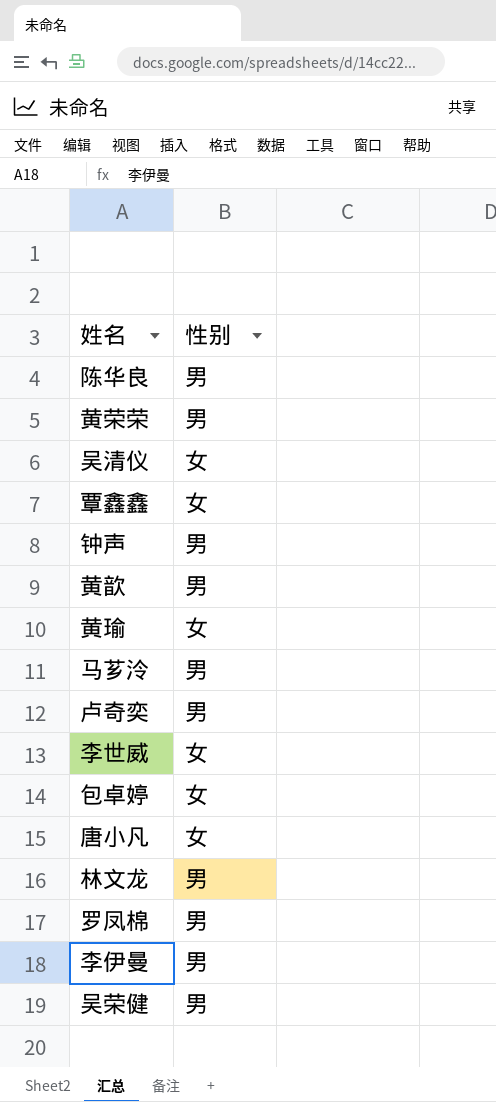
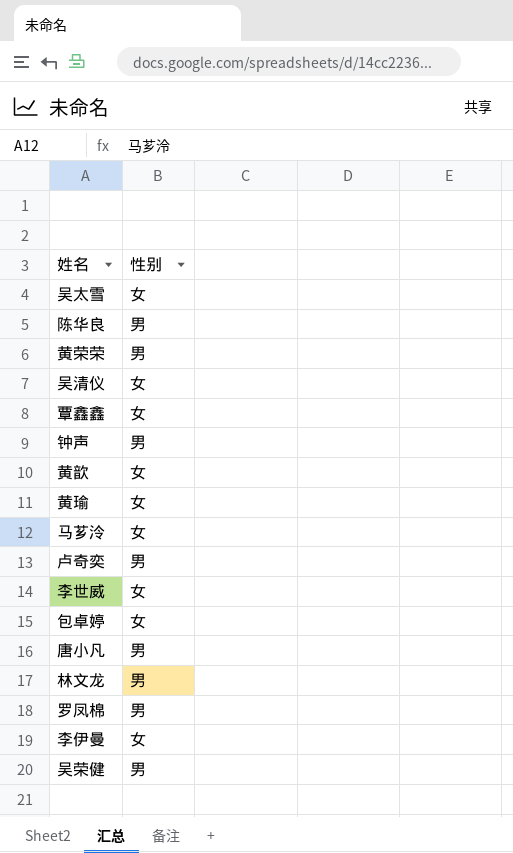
row 吴太雪: none -> 女
黄歆 | 性别: 男 -> 女
马芗泠 | 性别: 男 -> 女
唐小凡 | 性别: 女 -> 男
李伊曼 | 性别: 男 -> 女

